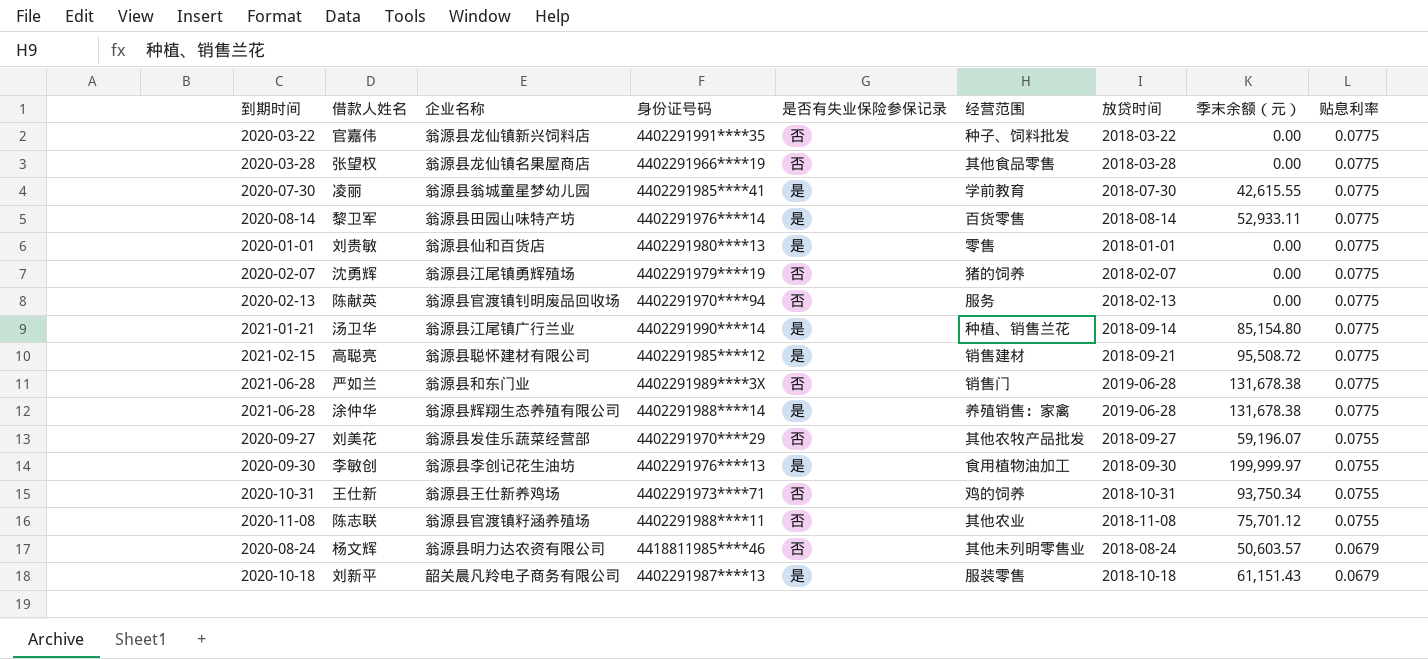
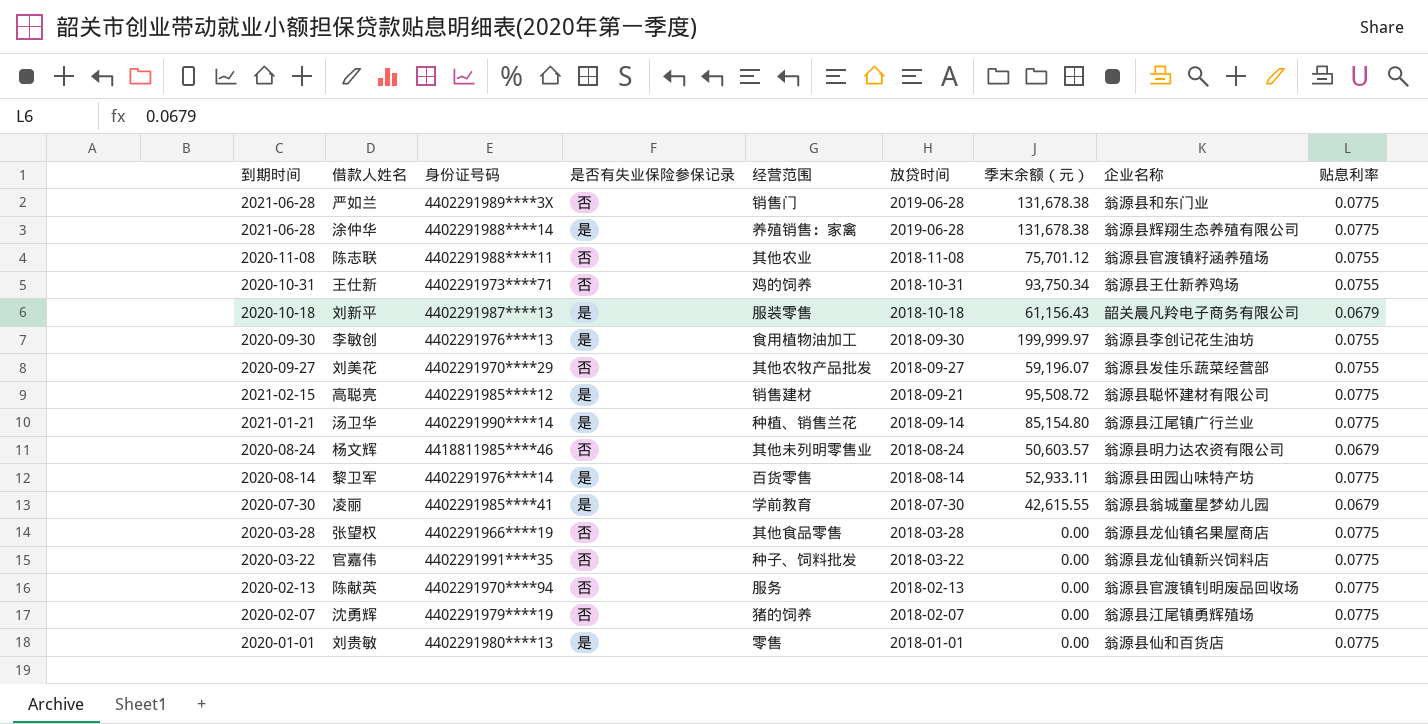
row order: 贴息利率 descending -> 放贷时间 descending
column 企业名称 | position: 3 -> 8
刘新平 | 季末余额（元）: 61,151.43 -> 61,156.43
凌丽 | 贴息利率: 0.0775 -> 0.0679

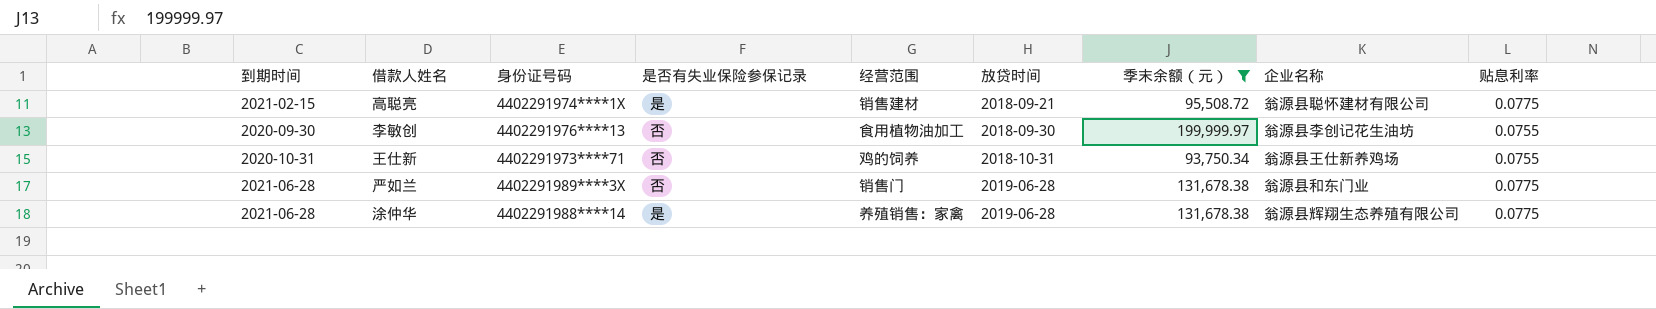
filter: none -> 季末余额（元） >= 93,750.34
row order: 放贷时间 descending -> 放贷时间 ascending
高聪亮 | 身份证号码: 4402291985****12 -> 4402291974****1X
李敏创 | 是否有失业保险参保记录: 是 -> 否

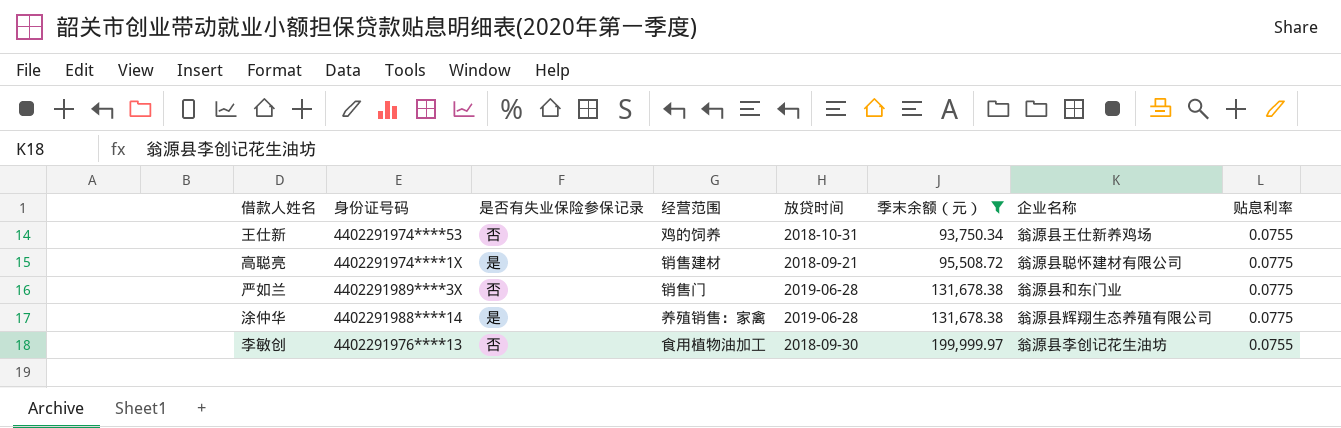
row order: 放贷时间 ascending -> 季末余额（元） ascending
column 到期时间 | position: 1 -> none
王仕新 | 身份证号码: 4402291973****71 -> 4402291974****53

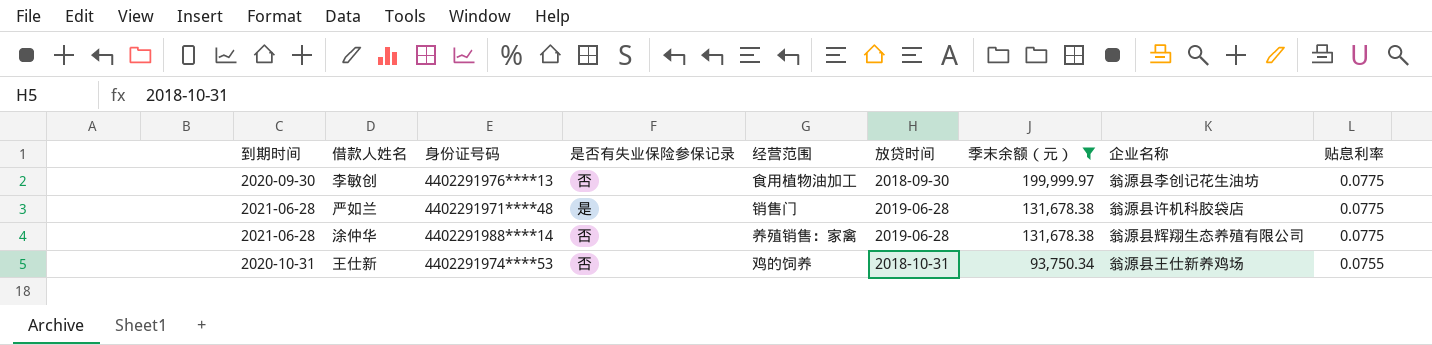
row order: 季末余额（元） ascending -> 季末余额（元） descending
column 到期时间 | position: none -> 1
row 高聪亮: 4402291974****1X | 是 | 销售建材 | 2018-09-21 | 95,508.72 | 翁源县聪怀建材有限公司 | 0.0775 -> none
李敏创 | 贴息利率: 0.0755 -> 0.0775
严如兰 | 身份证号码: 4402291989****3X -> 4402291971****48
严如兰 | 是否有失业保险参保记录: 否 -> 是
严如兰 | 企业名称: 翁源县和东门业 -> 翁源县许机科胶袋店
涂仲华 | 是否有失业保险参保记录: 是 -> 否

